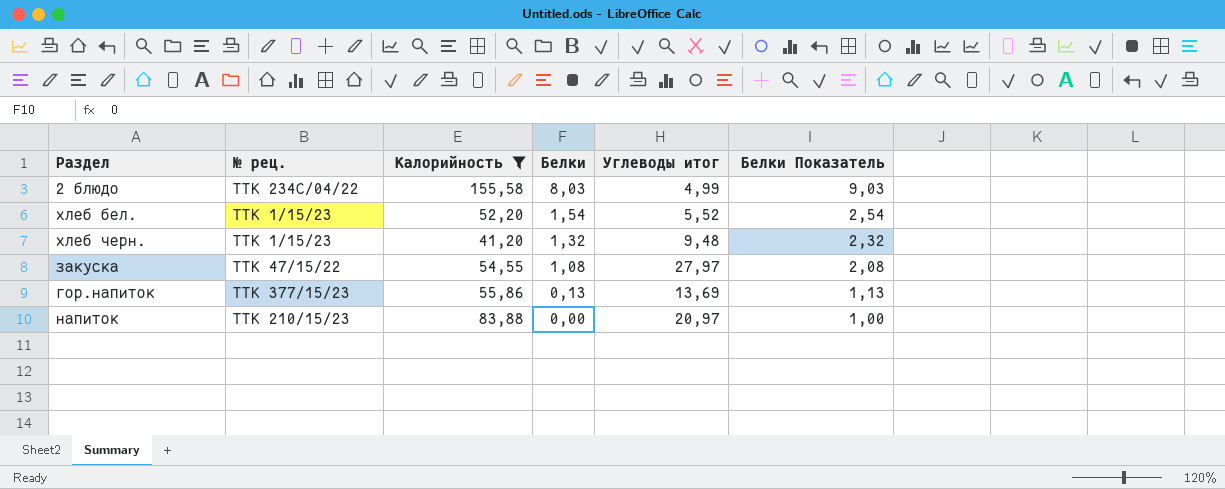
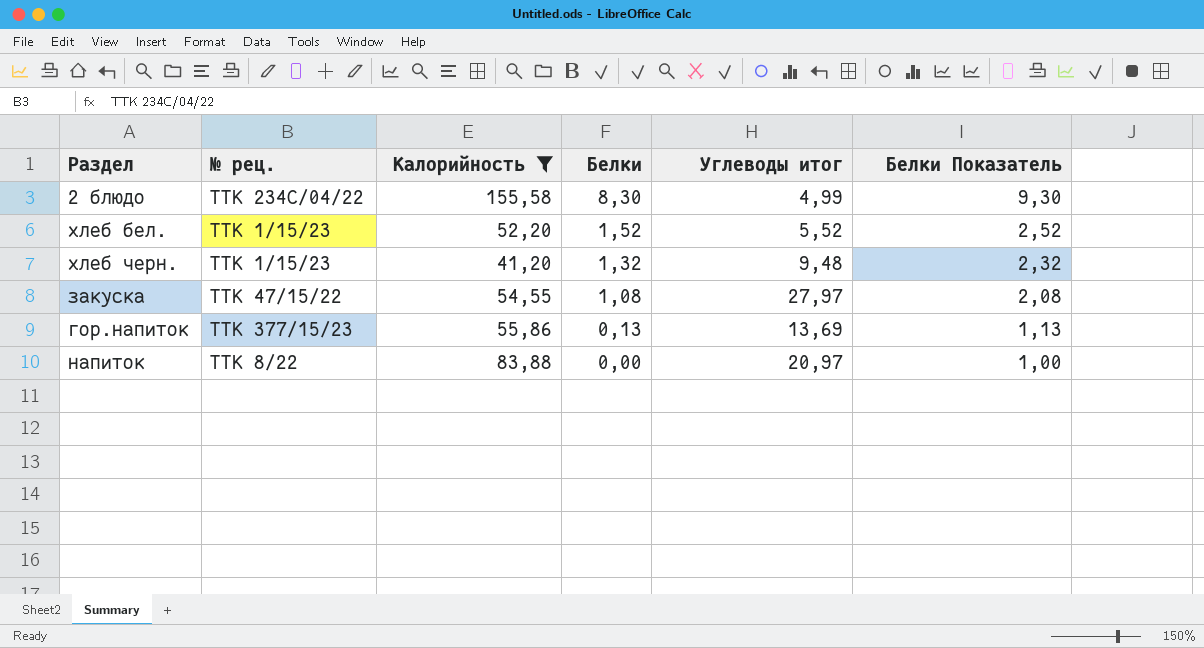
2 блюдо | Белки: 8,03 -> 8,30
2 блюдо | Белки Показатель: 9,03 -> 9,30
хлеб бел. | Белки: 1,54 -> 1,52
хлеб бел. | Белки Показатель: 2,54 -> 2,52
напиток | № рец.: ТТК 210/15/23 -> ТТК 8/22

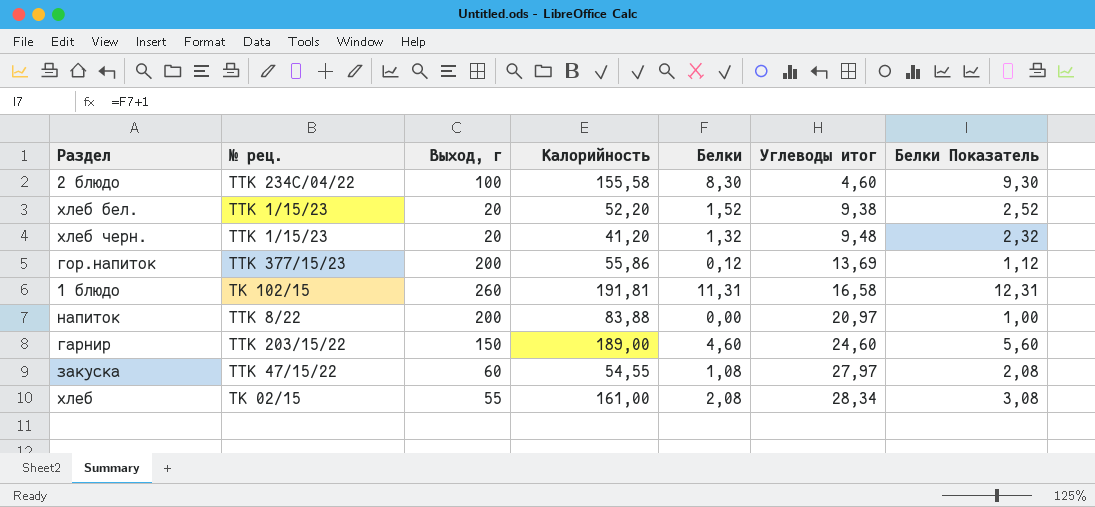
filter: Калорийность <= 155,58 -> none
row order: Белки descending -> Углеводы итог ascending
column Выход, г | position: none -> 3
2 блюдо | Углеводы итог: 4,99 -> 4,60
хлеб бел. | Углеводы итог: 5,52 -> 9,38
гор.напиток | Белки: 0,13 -> 0,12
гор.напиток | Белки Показатель: 1,13 -> 1,12

